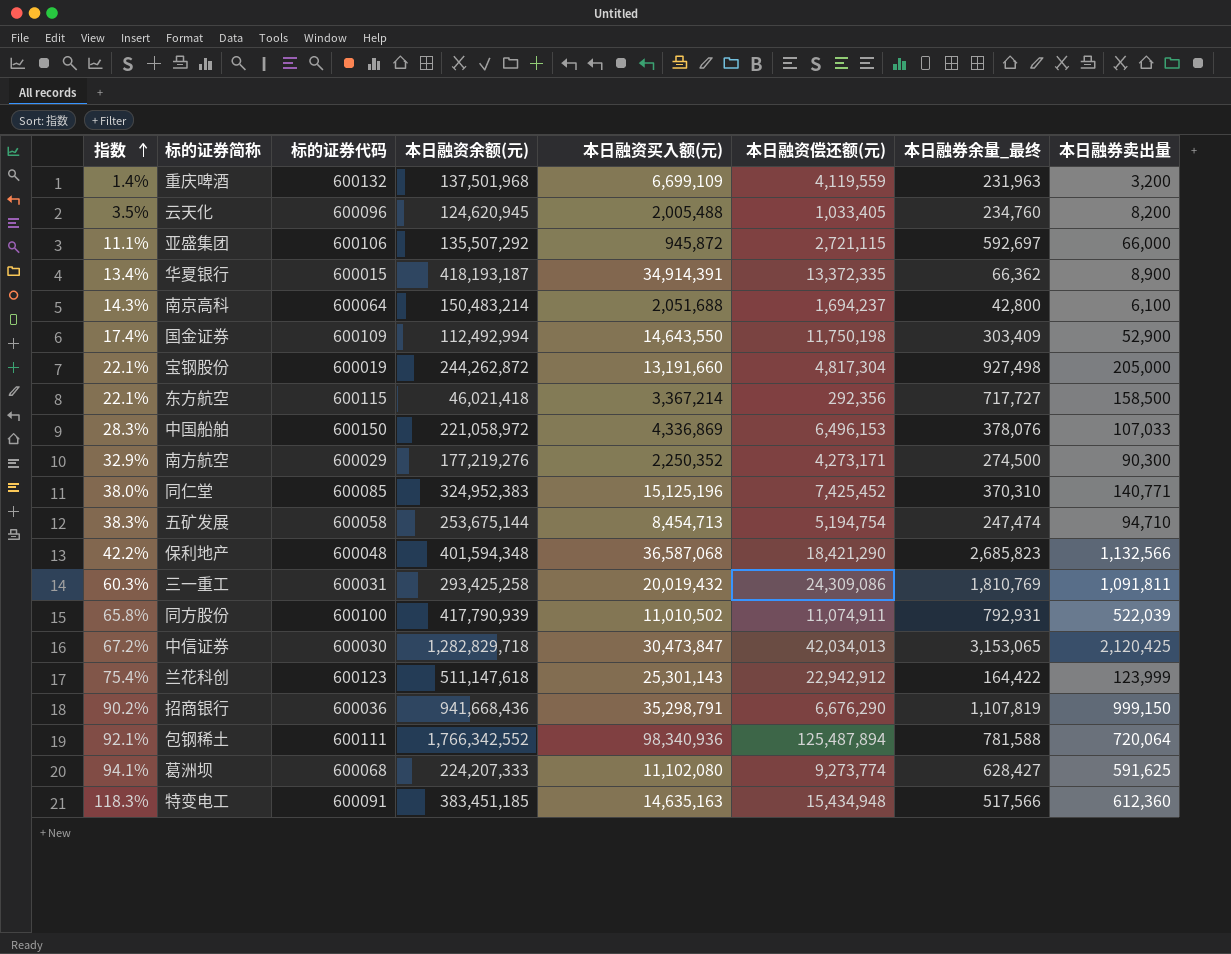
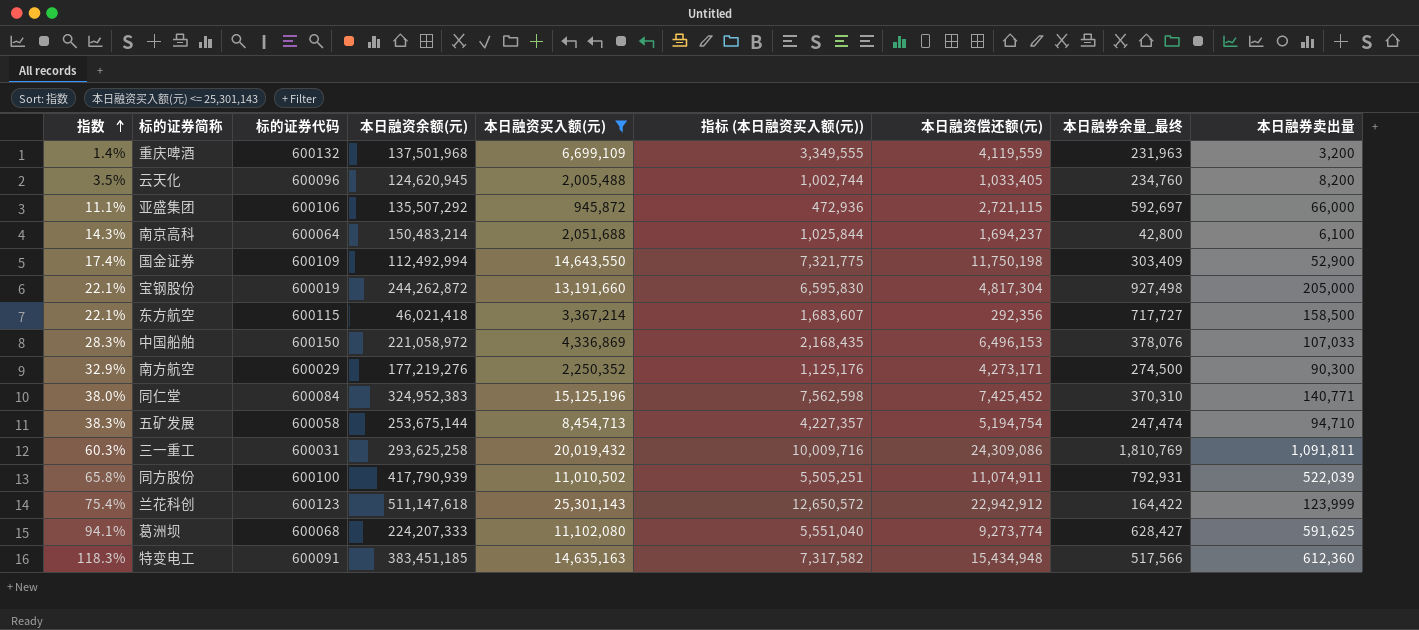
filter: none -> 本日融资买入额(元) <= 25,301,143
column 指标 (本日融资买入额(元)) | formula: none -> [本日融资买入额(元)] * 0.5
同仁堂 | 标的证券代码: 600085 -> 600084
三一重工 | 本日融资余额(元): 293,425,258 -> 293,625,258

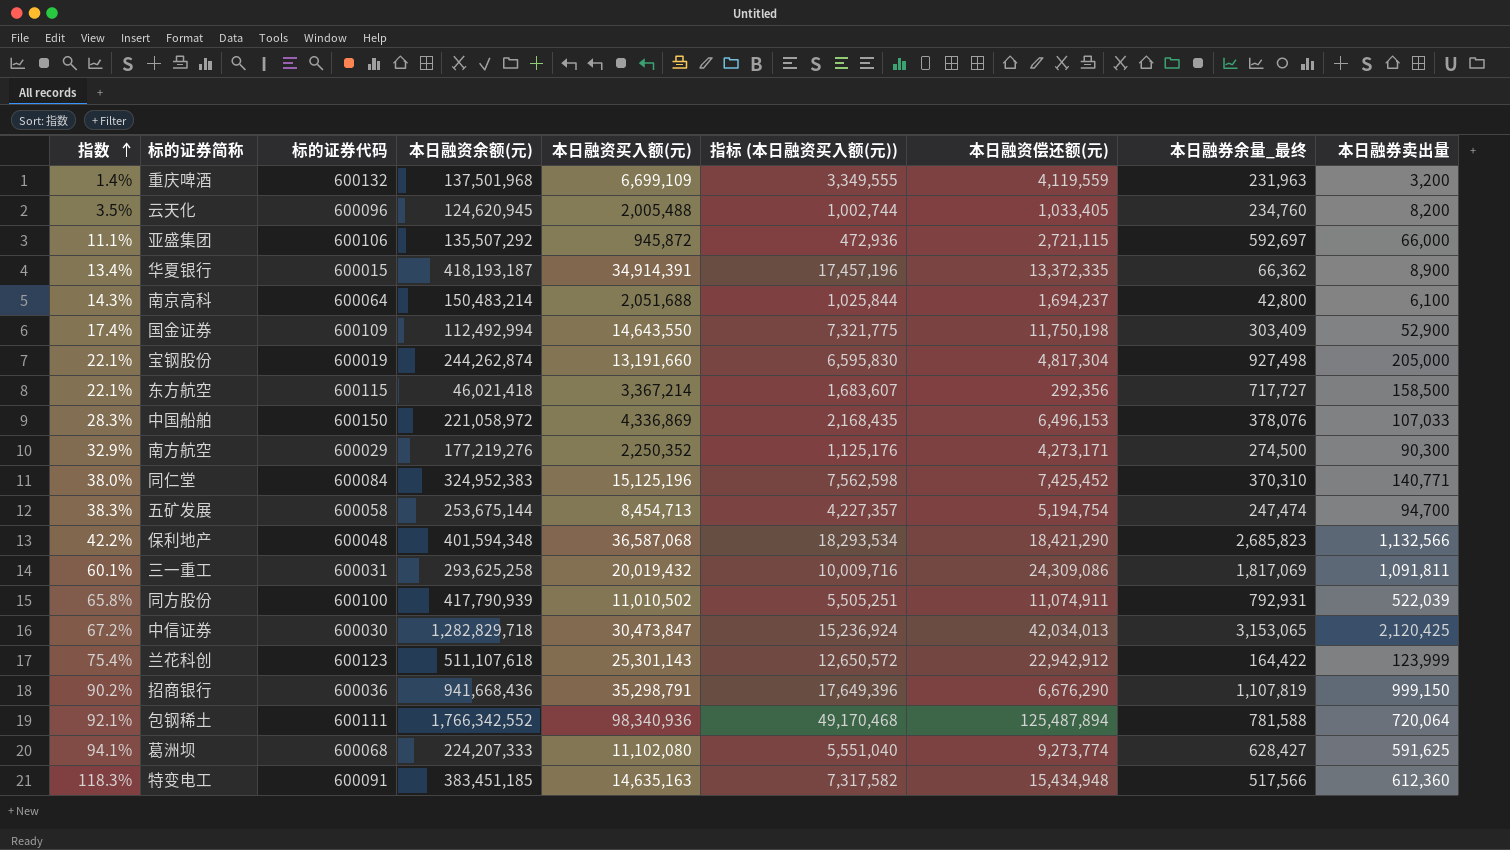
filter: 本日融资买入额(元) <= 25,301,143 -> none
宝钢股份 | 本日融资余额(元): 244,262,872 -> 244,262,874
五矿发展 | 本日融券卖出量: 94,710 -> 94,700
三一重工 | 指数: 60.3% -> 60.1%
三一重工 | 本日融券余量_最终: 1,810,769 -> 1,817,069
兰花科创 | 本日融资余额(元): 511,147,618 -> 511,107,618

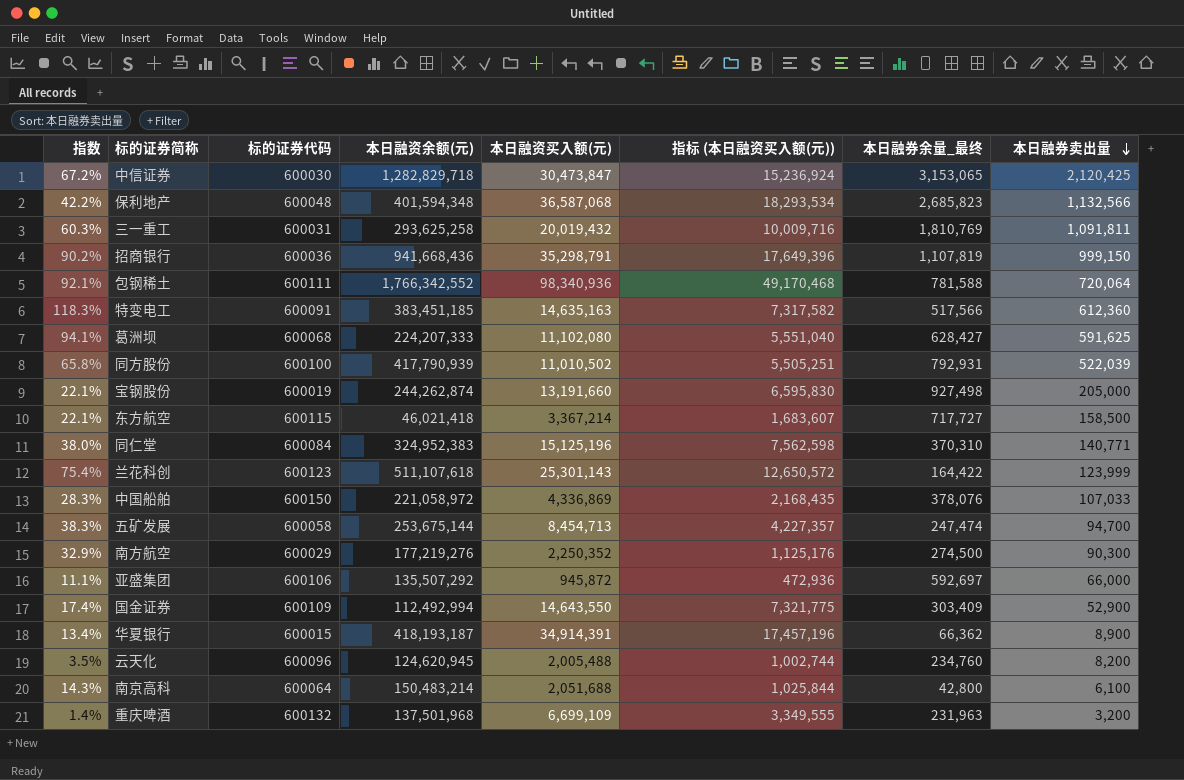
row order: 指数 ascending -> 本日融券卖出量 descending
column 本日融资偿还额(元) | position: 7 -> none
三一重工 | 指数: 60.1% -> 60.3%
三一重工 | 本日融券余量_最终: 1,817,069 -> 1,810,769

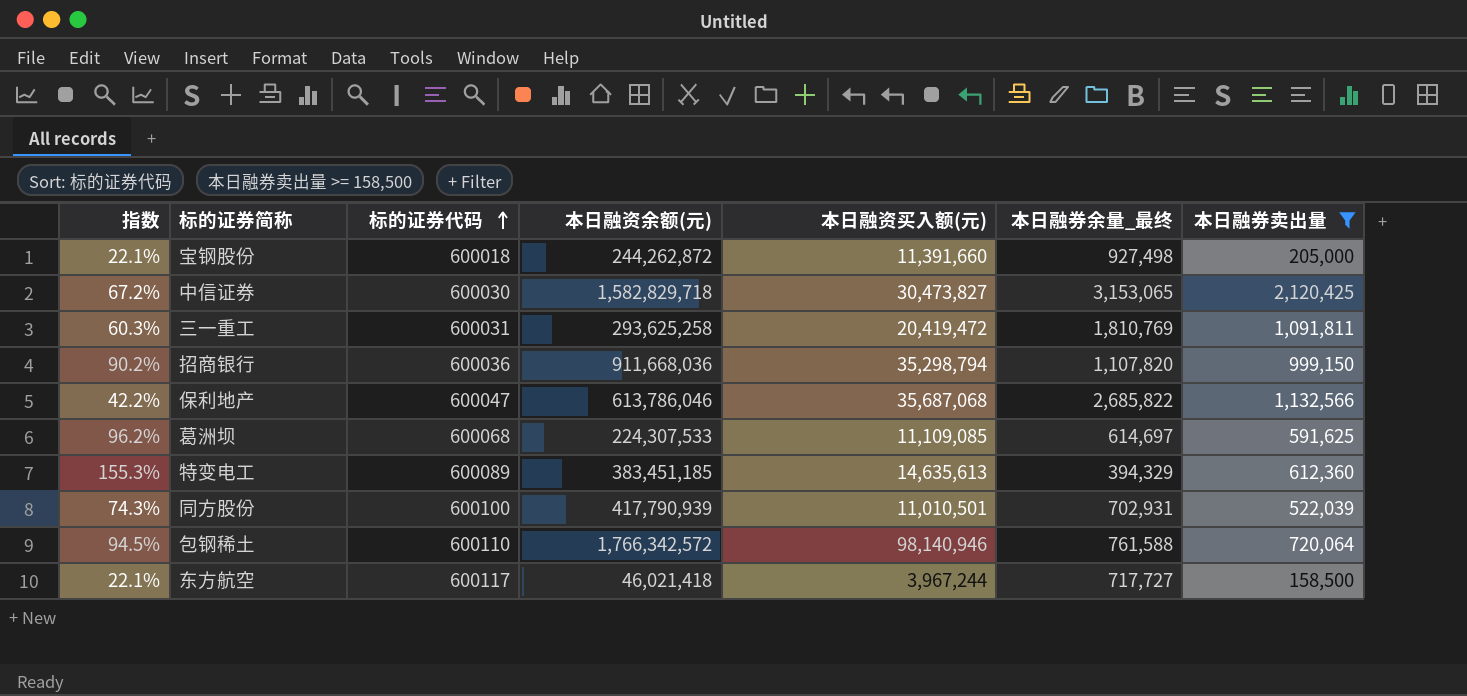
filter: none -> 本日融券卖出量 >= 158,500
row order: 本日融券卖出量 descending -> 标的证券代码 ascending
column 指标 (本日融资买入额(元)) | formula: [本日融资买入额(元)] * 0.5 -> none
宝钢股份 | 标的证券代码: 600019 -> 600018
宝钢股份 | 本日融资余额(元): 244,262,874 -> 244,262,872
宝钢股份 | 本日融资买入额(元): 13,191,660 -> 11,391,660
中信证券 | 本日融资余额(元): 1,282,829,718 -> 1,582,829,718
中信证券 | 本日融资买入额(元): 30,473,847 -> 30,473,827
三一重工 | 本日融资买入额(元): 20,019,432 -> 20,419,472
招商银行 | 本日融资余额(元): 941,668,436 -> 911,668,036
招商银行 | 本日融资买入额(元): 35,298,791 -> 35,298,794
招商银行 | 本日融券余量_最终: 1,107,819 -> 1,107,820
保利地产 | 标的证券代码: 600048 -> 600047
保利地产 | 本日融资余额(元): 401,594,348 -> 613,786,046
保利地产 | 本日融资买入额(元): 36,587,068 -> 35,687,068
保利地产 | 本日融券余量_最终: 2,685,823 -> 2,685,822
葛洲坝 | 指数: 94.1% -> 96.2%
葛洲坝 | 本日融资余额(元): 224,207,333 -> 224,307,533
葛洲坝 | 本日融资买入额(元): 11,102,080 -> 11,109,085
葛洲坝 | 本日融券余量_最终: 628,427 -> 614,697
特变电工 | 指数: 118.3% -> 155.3%
特变电工 | 标的证券代码: 600091 -> 600089
特变电工 | 本日融资买入额(元): 14,635,163 -> 14,635,613
特变电工 | 本日融券余量_最终: 517,566 -> 394,329
同方股份 | 指数: 65.8% -> 74.3%
同方股份 | 本日融资买入额(元): 11,010,502 -> 11,010,501
同方股份 | 本日融券余量_最终: 792,931 -> 702,931
包钢稀土 | 指数: 92.1% -> 94.5%
包钢稀土 | 标的证券代码: 600111 -> 600110
包钢稀土 | 本日融资余额(元): 1,766,342,552 -> 1,766,342,572
包钢稀土 | 本日融资买入额(元): 98,340,936 -> 98,140,946
包钢稀土 | 本日融券余量_最终: 781,588 -> 761,588
东方航空 | 标的证券代码: 600115 -> 600117
东方航空 | 本日融资买入额(元): 3,367,214 -> 3,967,244

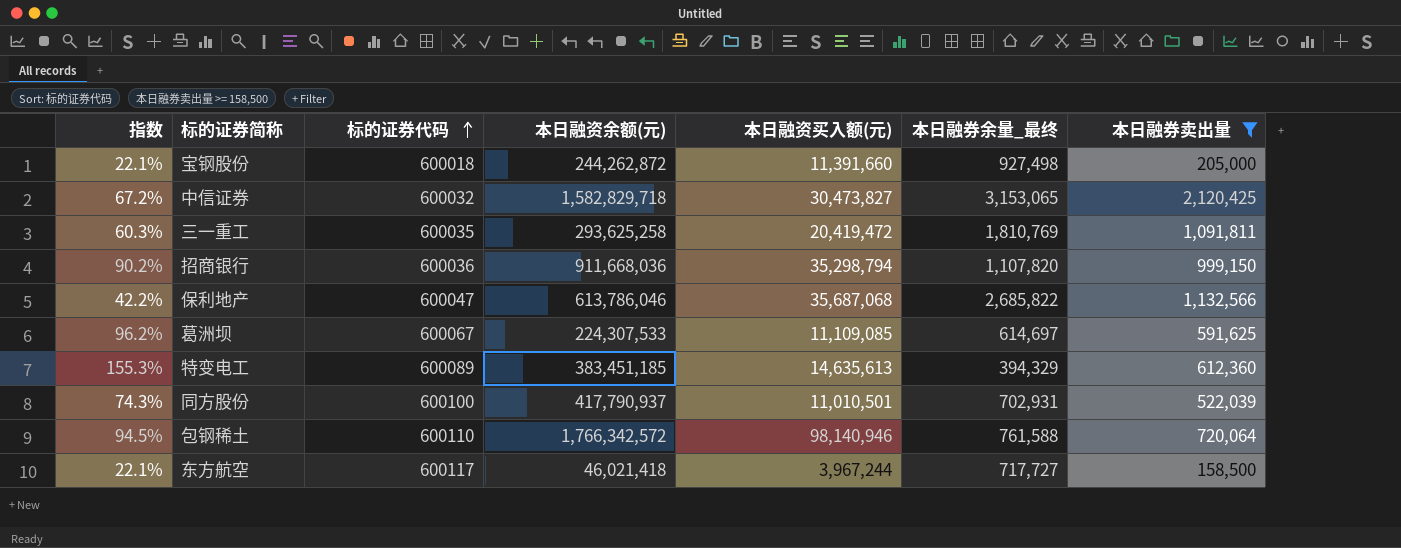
中信证券 | 标的证券代码: 600030 -> 600032
三一重工 | 标的证券代码: 600031 -> 600035
葛洲坝 | 标的证券代码: 600068 -> 600067
同方股份 | 本日融资余额(元): 417,790,939 -> 417,790,937

